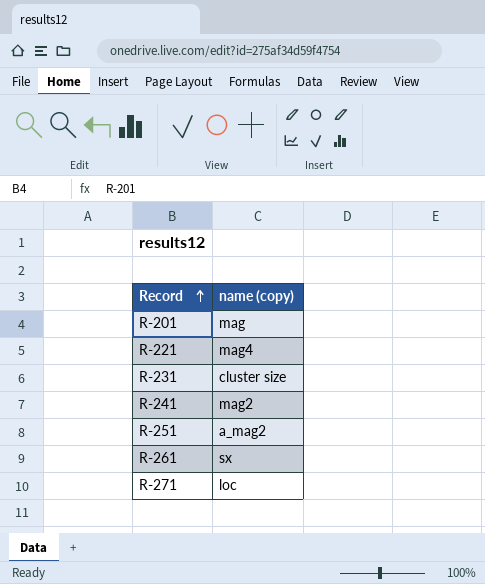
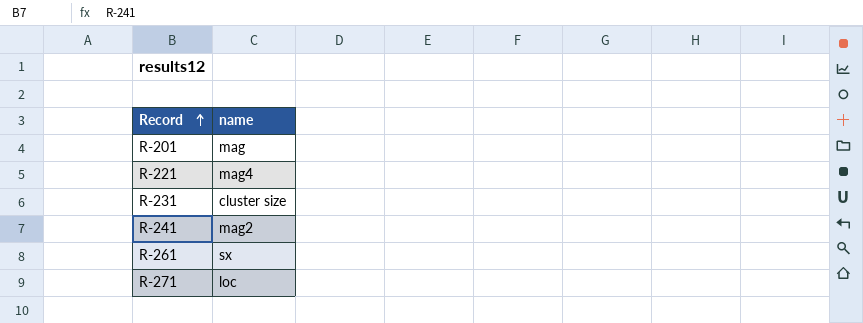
column name: name (copy) -> name
row R-251: a_mag2 -> none

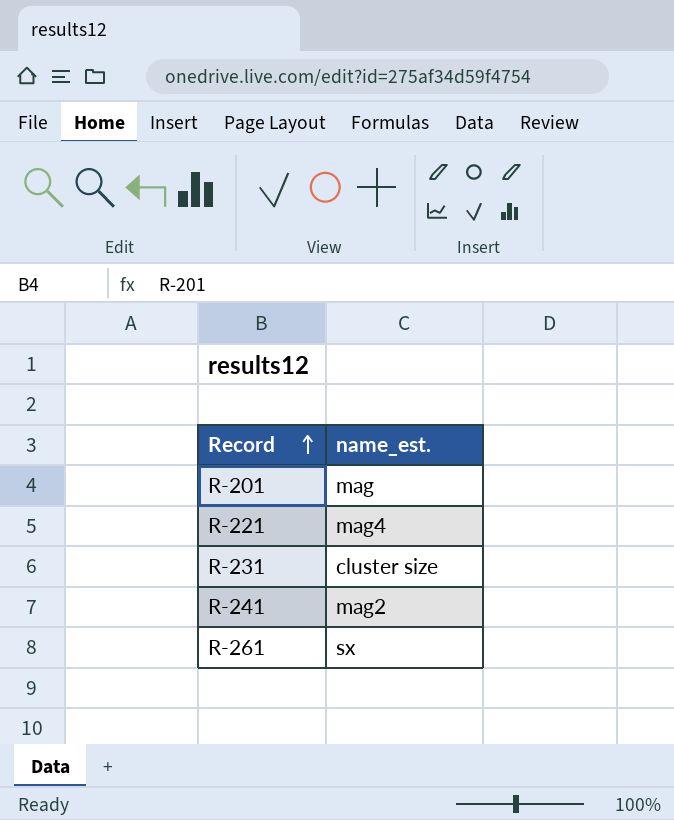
column name: name -> name_est.
row R-271: loc -> none

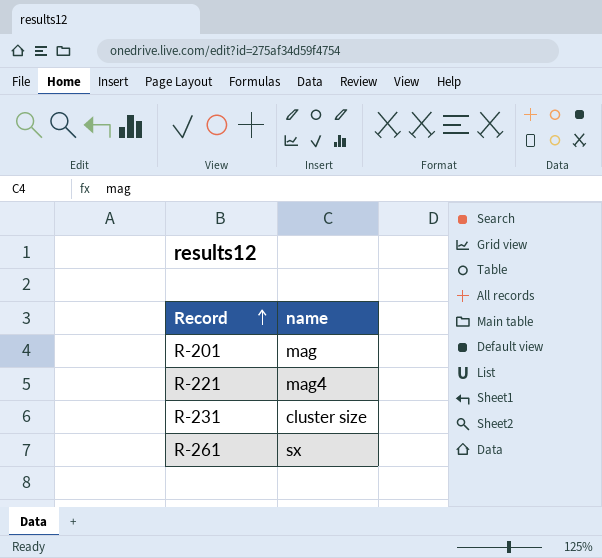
column name: name_est. -> name
row R-241: mag2 -> none

